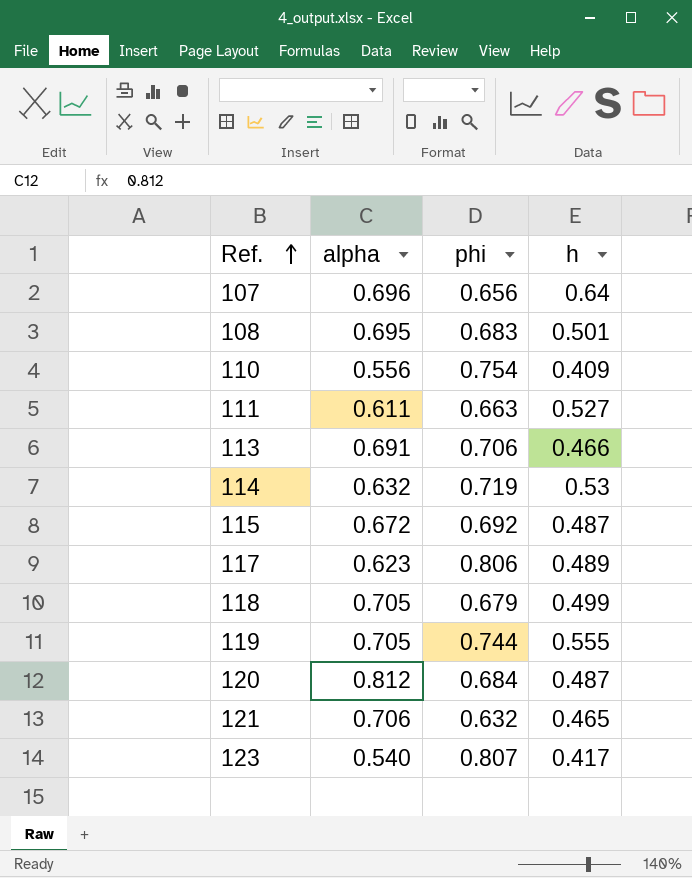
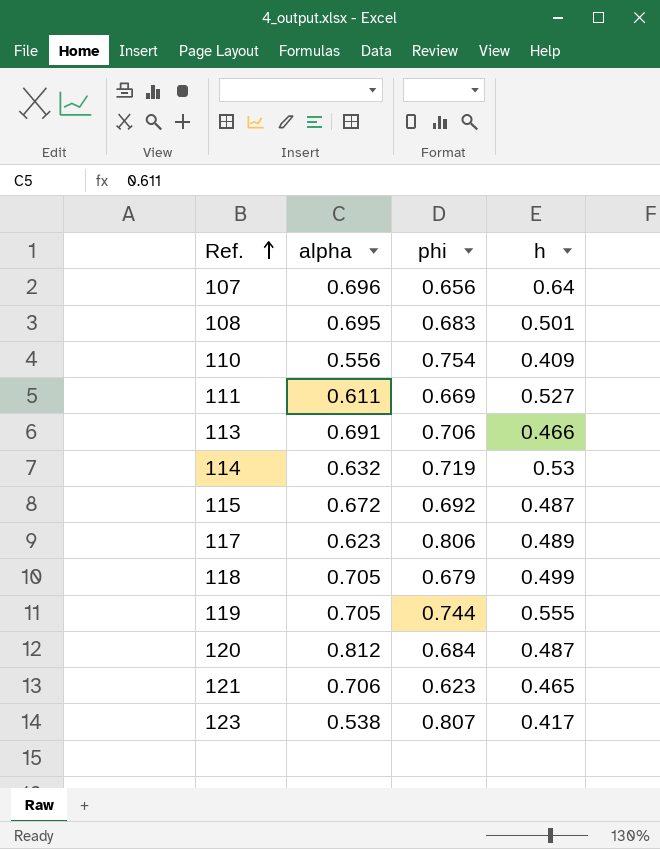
111 | phi: 0.663 -> 0.669
121 | phi: 0.632 -> 0.623
123 | alpha: 0.540 -> 0.538

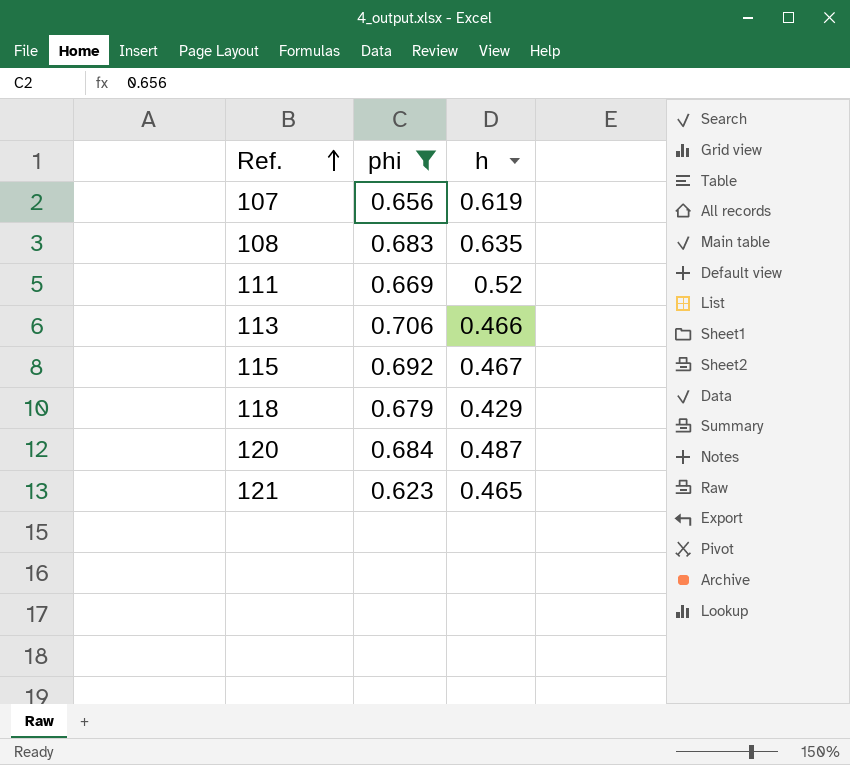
filter: none -> phi <= 0.706
column alpha | position: 2 -> none
107 | h: 0.64 -> 0.619
108 | h: 0.501 -> 0.635
111 | h: 0.527 -> 0.52
115 | h: 0.487 -> 0.467
118 | h: 0.499 -> 0.429

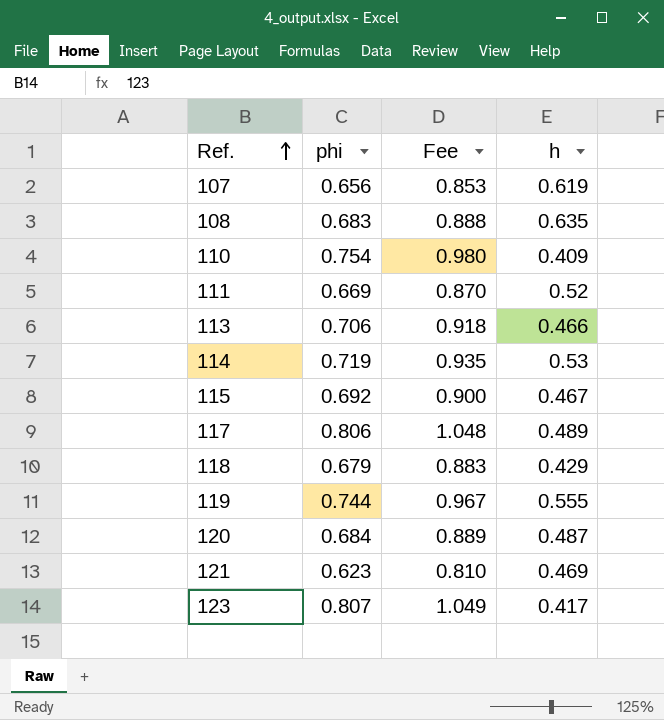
filter: phi <= 0.706 -> none
column Fee | formula: none -> [phi] * 1.3
121 | h: 0.465 -> 0.469

